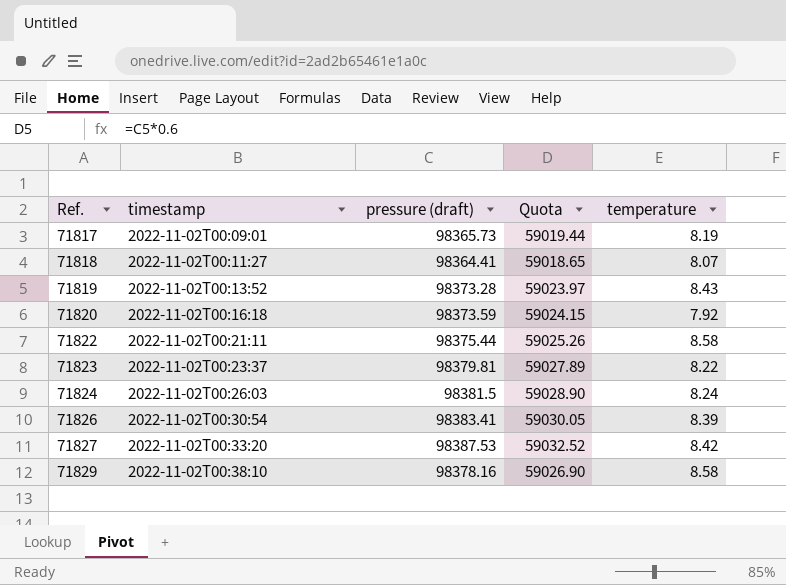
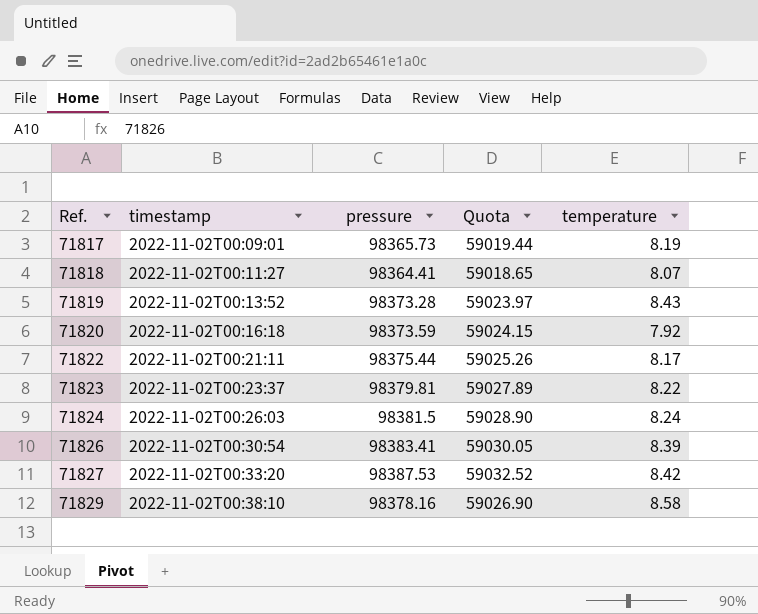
column name: pressure (draft) -> pressure
71822 | temperature: 8.58 -> 8.17

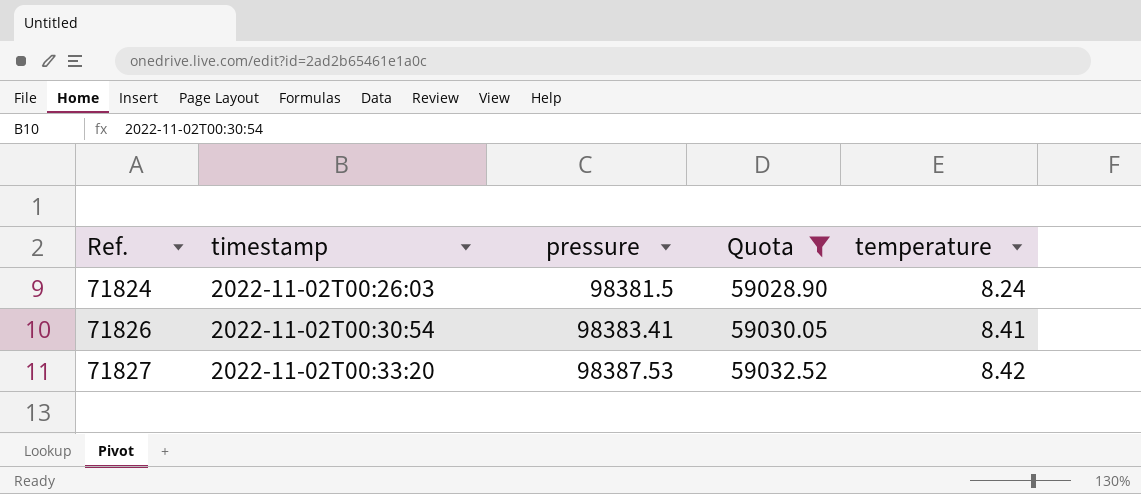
filter: none -> Quota >= 59028.90
71826 | temperature: 8.39 -> 8.41

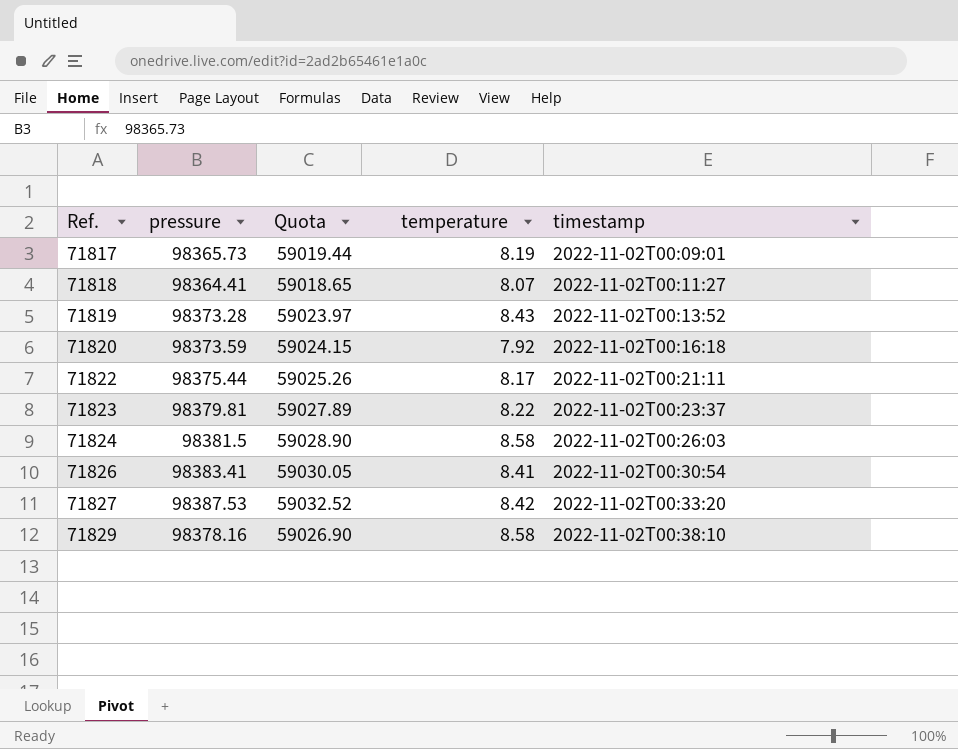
filter: Quota >= 59028.90 -> none
column timestamp | position: 2 -> 5
71824 | temperature: 8.24 -> 8.58

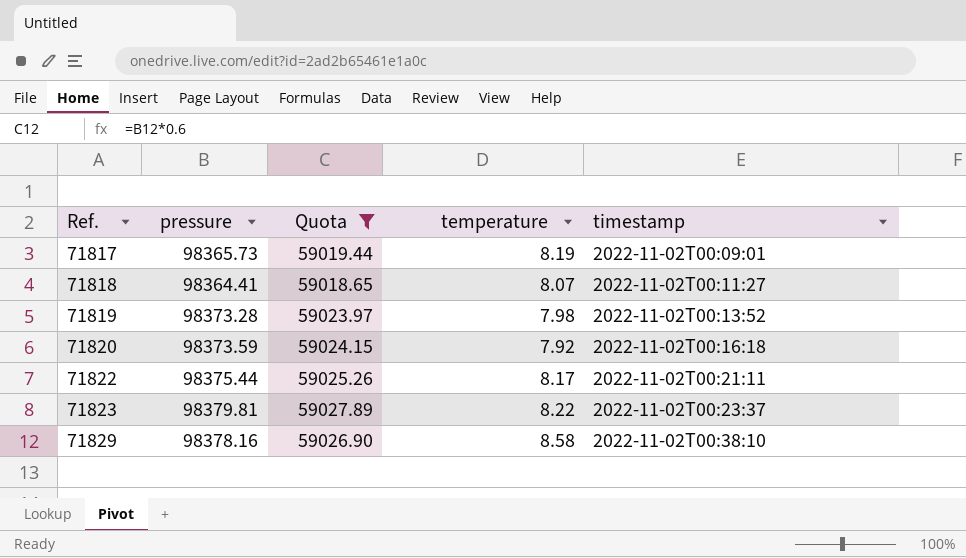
filter: none -> Quota <= 59027.89
71819 | temperature: 8.43 -> 7.98

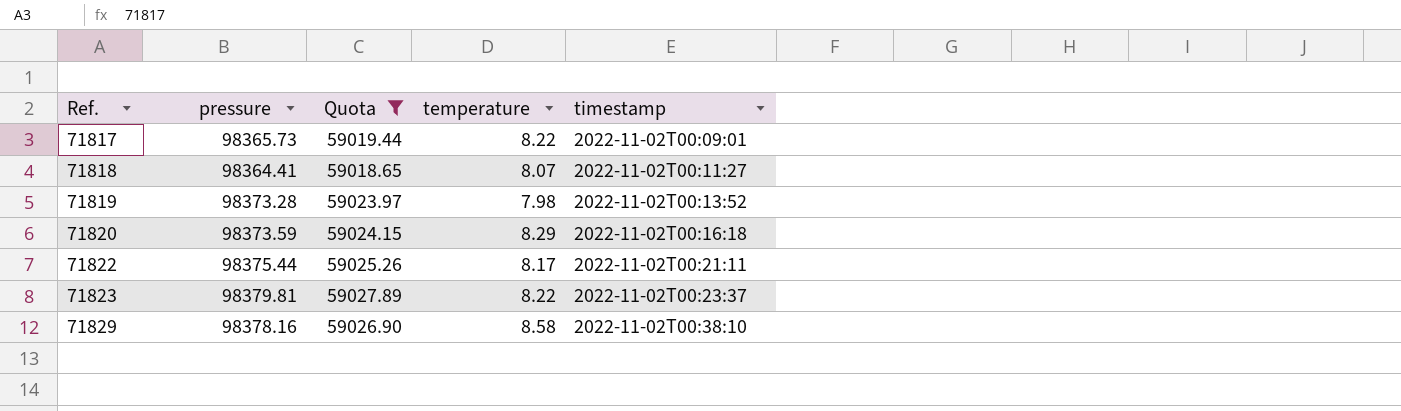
71817 | temperature: 8.19 -> 8.22
71820 | temperature: 7.92 -> 8.29

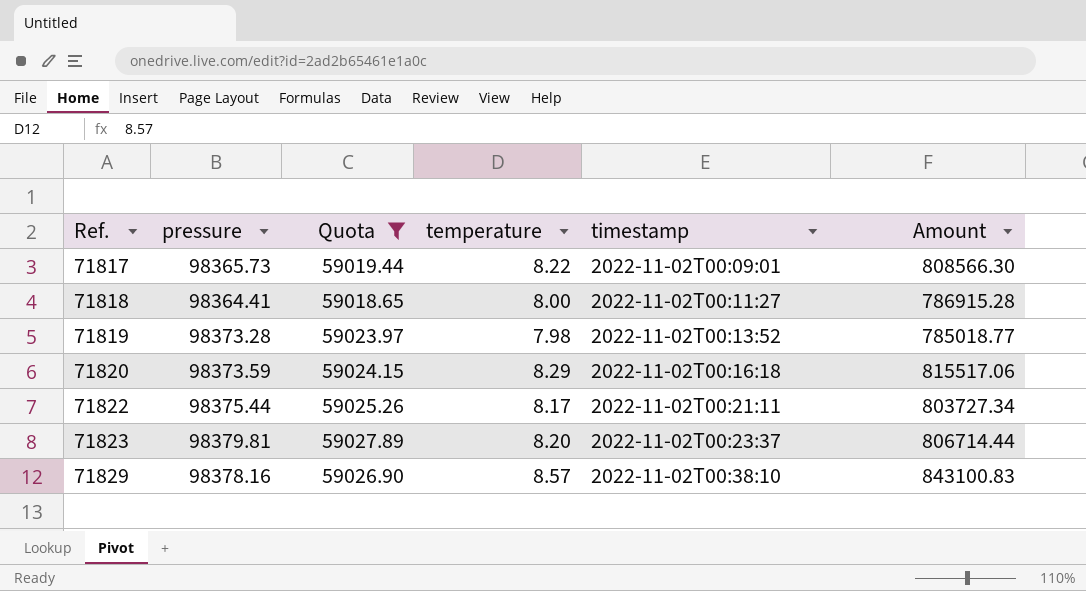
column Amount | formula: none -> [pressure] * [temperature]
71818 | temperature: 8.07 -> 8.00
71823 | temperature: 8.22 -> 8.20
71829 | temperature: 8.58 -> 8.57

